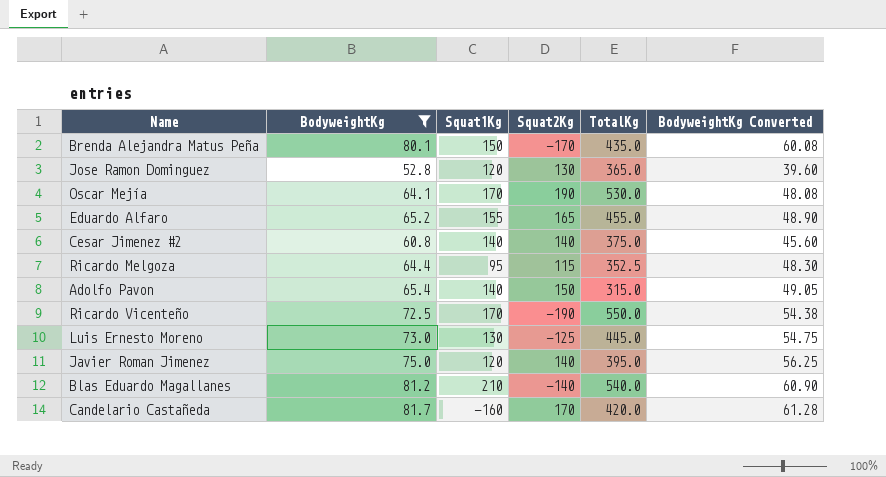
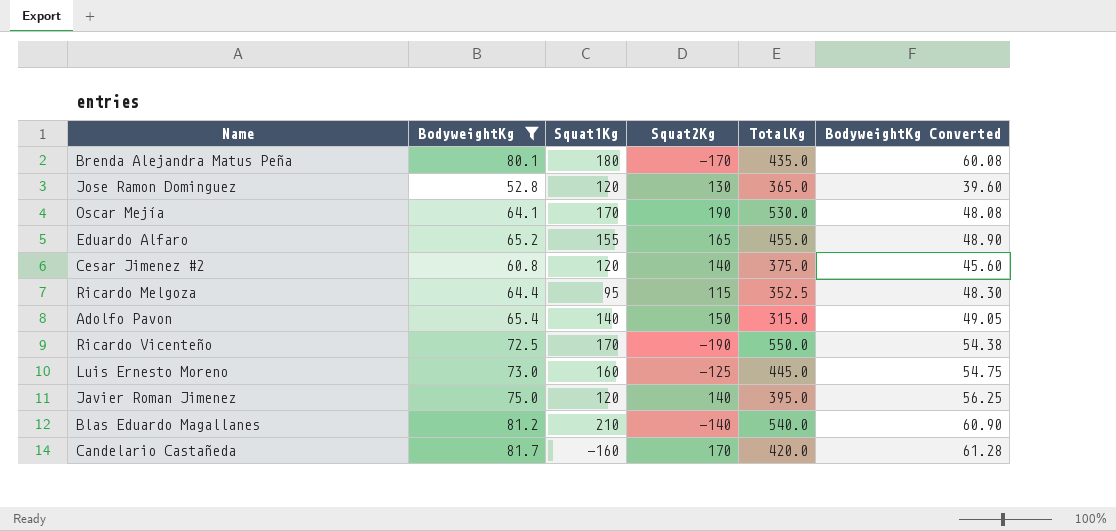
Brenda Alejandra Matus Peña | Squat1Kg: 150 -> 180
Cesar Jimenez #2 | Squat1Kg: 140 -> 120
Luis Ernesto Moreno | Squat1Kg: 130 -> 160

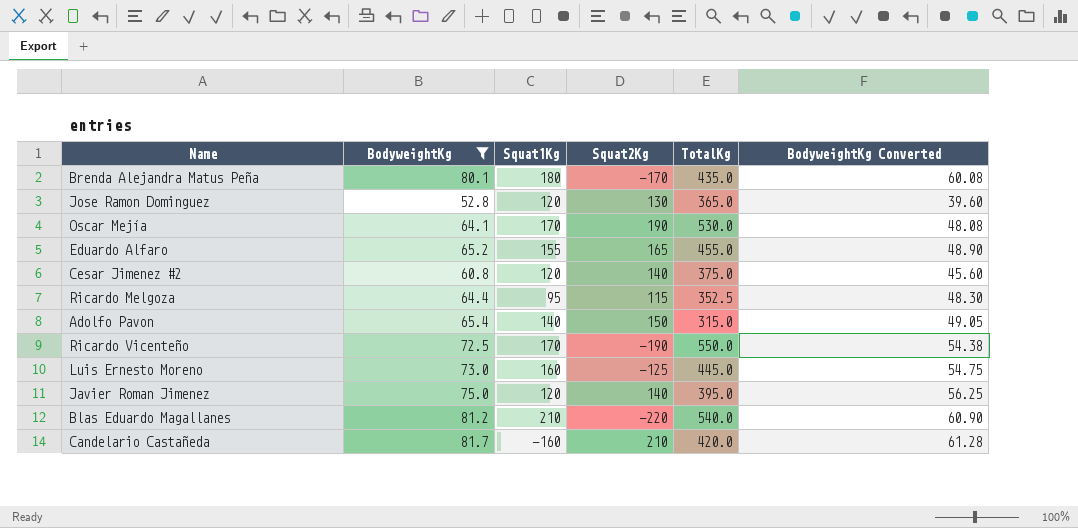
Blas Eduardo Magallanes | Squat2Kg: -140 -> -220
Candelario Castañeda | Squat2Kg: 170 -> 210

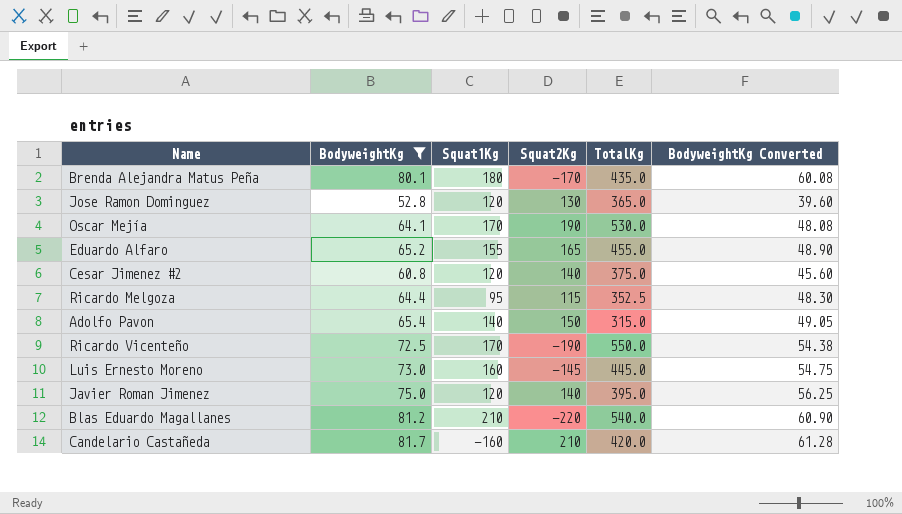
Luis Ernesto Moreno | Squat2Kg: -125 -> -145

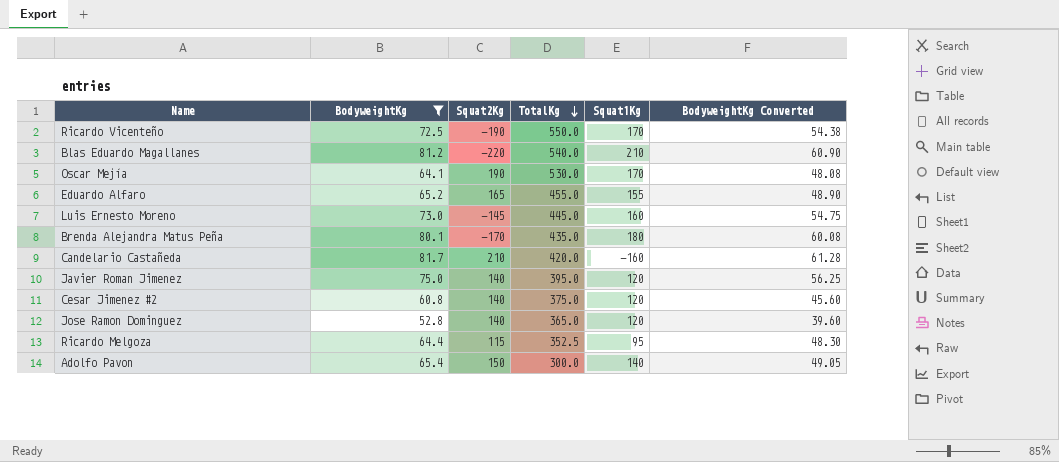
row order: none -> TotalKg descending
column Squat1Kg | position: 3 -> 5
Jose Ramon Dominguez | Squat2Kg: 130 -> 140
Adolfo Pavon | TotalKg: 315.0 -> 300.0

